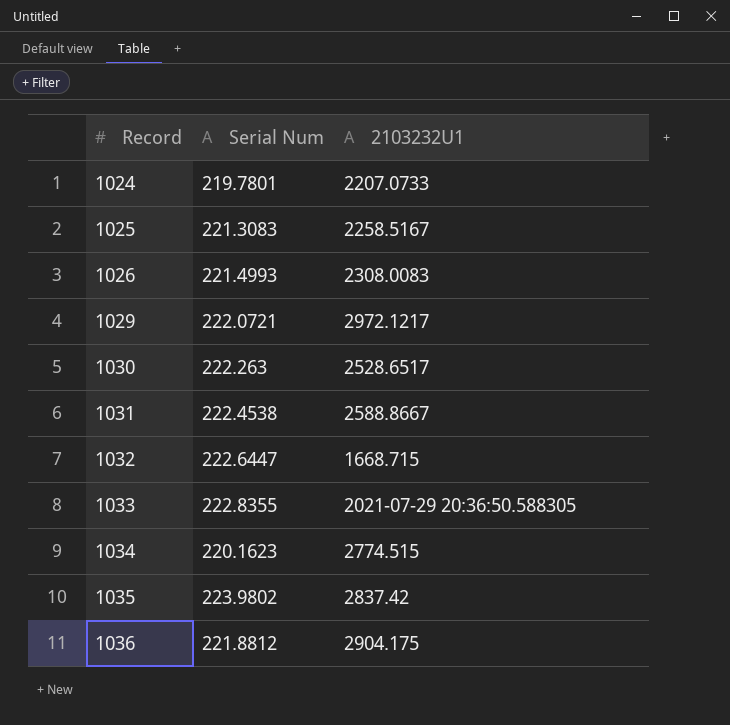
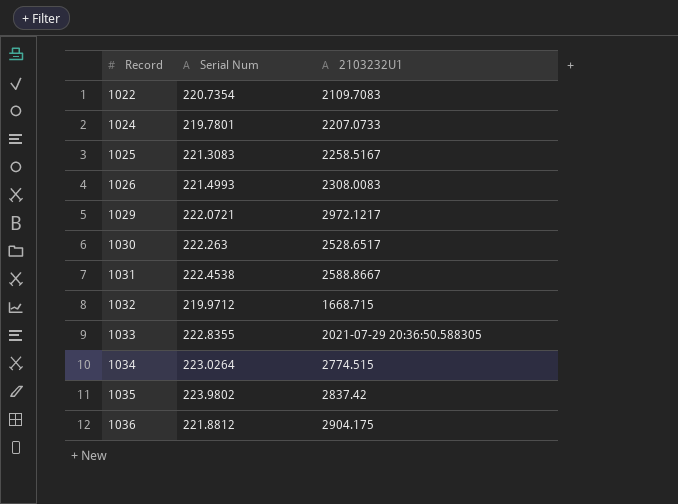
row 1022: none -> 220.7354 | 2109.7083
1032 | Serial Num: 222.6447 -> 219.9712
1034 | Serial Num: 220.1623 -> 223.0264

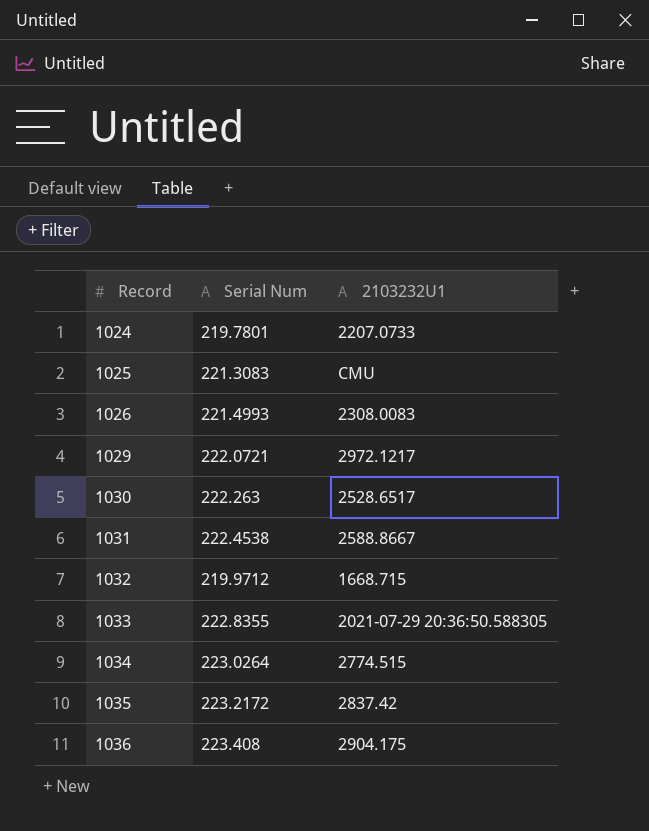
row 1022: 220.7354 | 2109.7083 -> none
1025 | 2103232U1: 2258.5167 -> CMU
1035 | Serial Num: 223.9802 -> 223.2172
1036 | Serial Num: 221.8812 -> 223.408

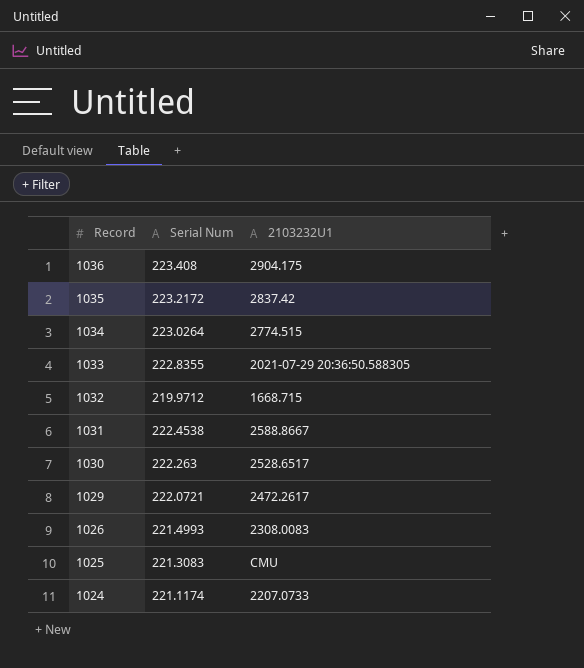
row order: Record ascending -> Record descending
1029 | 2103232U1: 2972.1217 -> 2472.2617
1024 | Serial Num: 219.7801 -> 221.1174

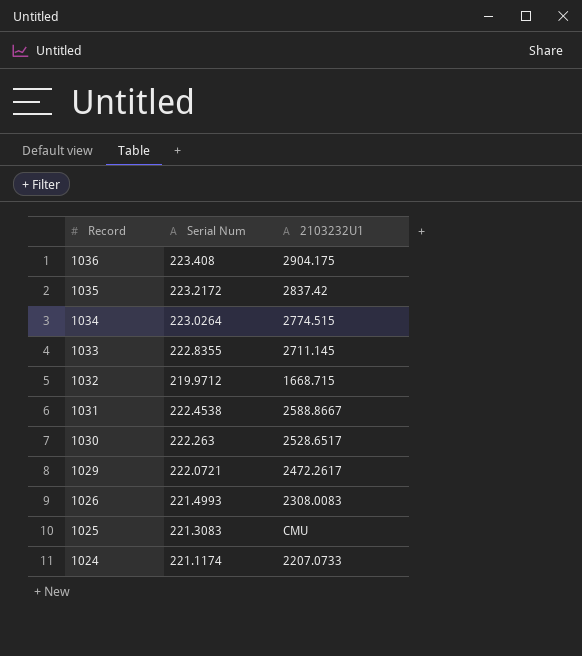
1033 | 2103232U1: 2021-07-29 20:36:50.588305 -> 2711.145

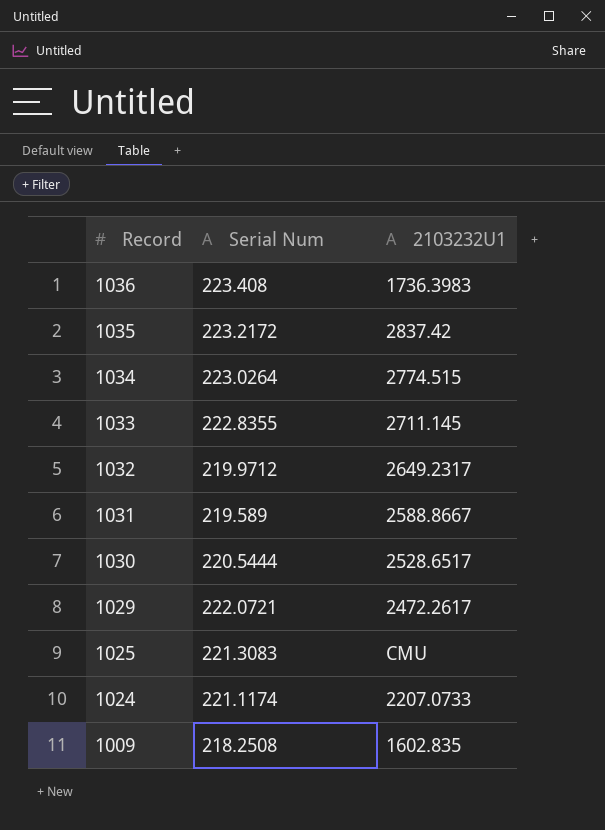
row 1026: 221.4993 | 2308.0083 -> none
1036 | 2103232U1: 2904.175 -> 1736.3983
1032 | 2103232U1: 1668.715 -> 2649.2317
1031 | Serial Num: 222.4538 -> 219.589
1030 | Serial Num: 222.263 -> 220.5444
row 1009: none -> 218.2508 | 1602.835

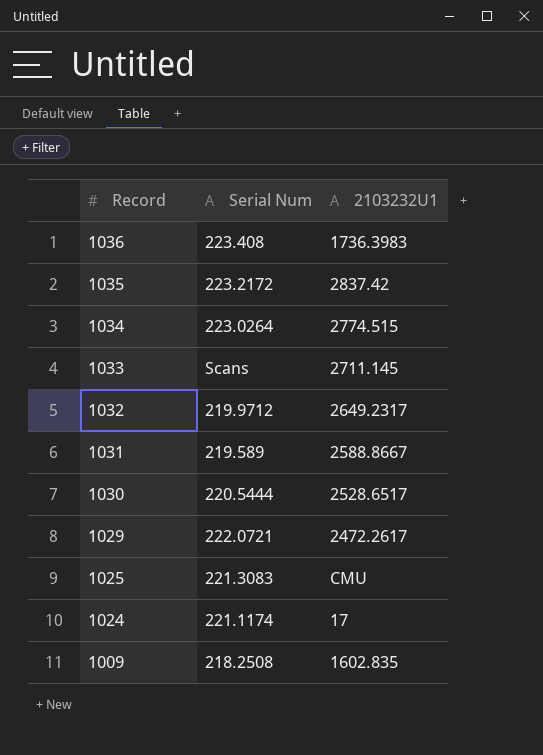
1033 | Serial Num: 222.8355 -> Scans
1024 | 2103232U1: 2207.0733 -> 17

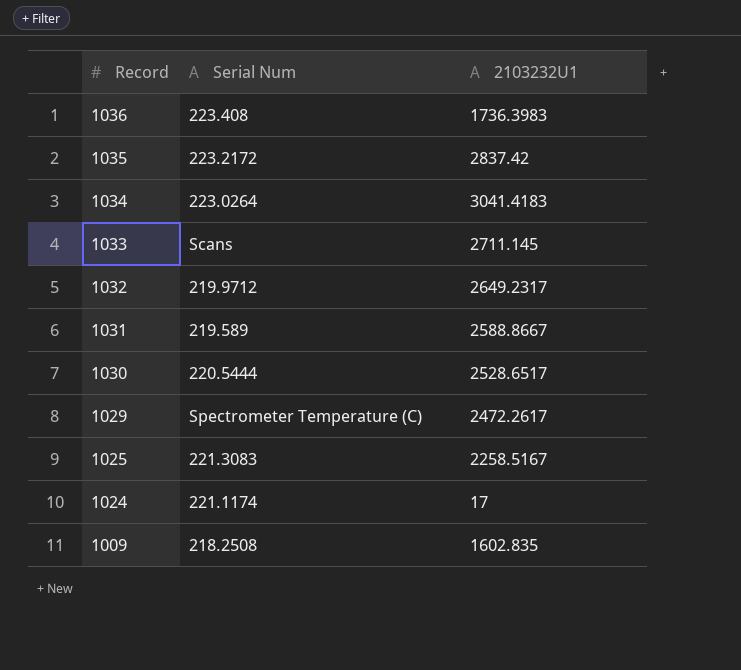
1034 | 2103232U1: 2774.515 -> 3041.4183
1029 | Serial Num: 222.0721 -> Spectrometer Temperature (C)
1025 | 2103232U1: CMU -> 2258.5167

